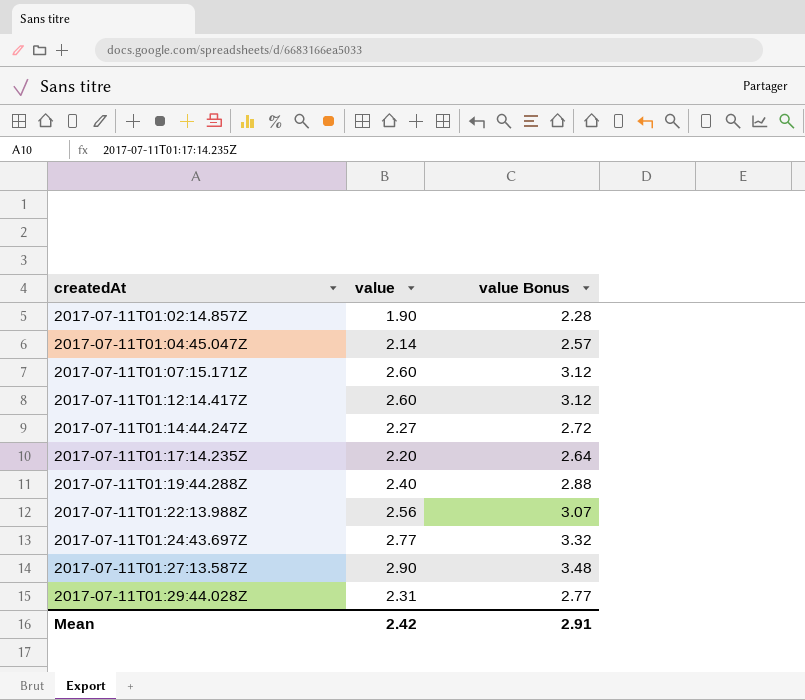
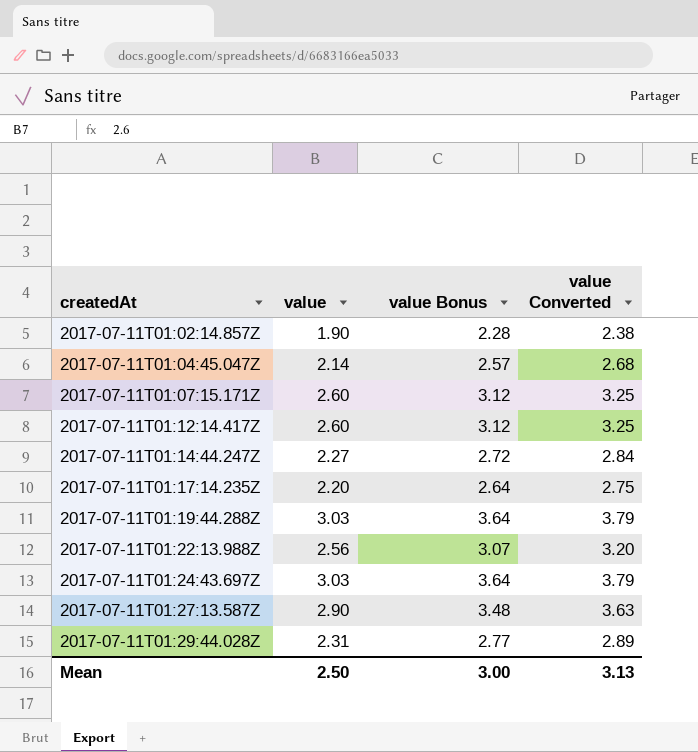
column value Converted | formula: none -> [value] * 1.25
2017-07-11T01:19:44.288Z | value: 2.40 -> 3.03
2017-07-11T01:19:44.288Z | value Bonus: 2.88 -> 3.64
2017-07-11T01:24:43.697Z | value: 2.77 -> 3.03
2017-07-11T01:24:43.697Z | value Bonus: 3.32 -> 3.64
Mean | value: 2.42 -> 2.50
Mean | value Bonus: 2.91 -> 3.00

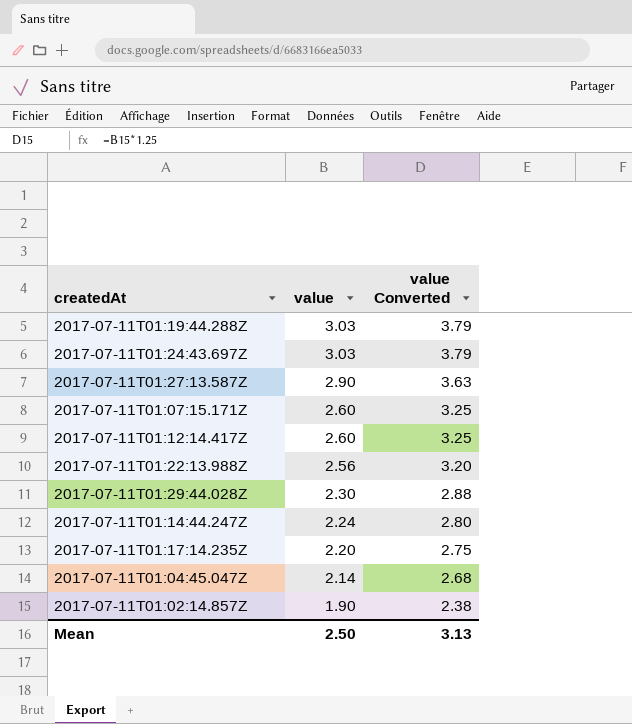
row order: createdAt ascending -> value descending
column value Bonus | formula: [value] * 1.2 -> none
2017-07-11T01:29:44.028Z | value: 2.31 -> 2.30
2017-07-11T01:29:44.028Z | value Converted: 2.89 -> 2.88
2017-07-11T01:14:44.247Z | value: 2.27 -> 2.24
2017-07-11T01:14:44.247Z | value Converted: 2.84 -> 2.80

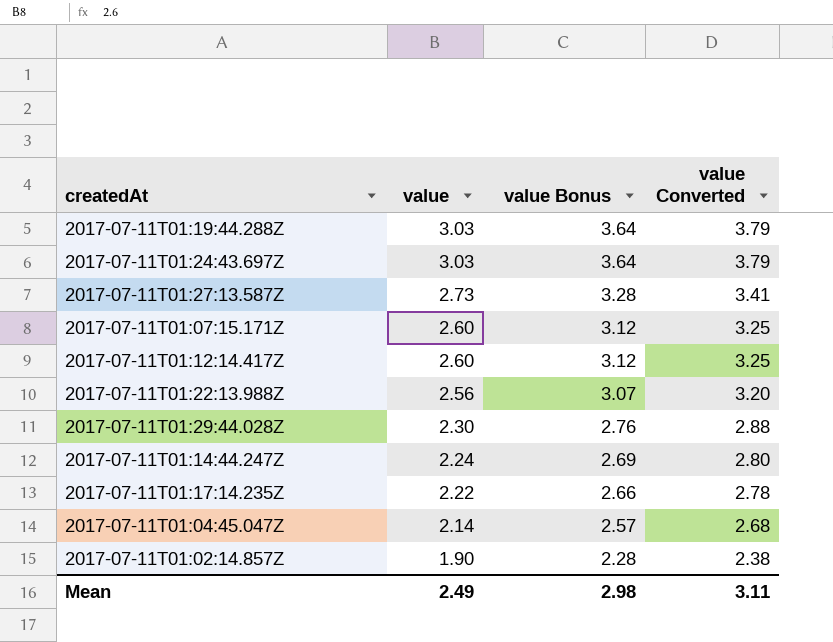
column value Bonus | formula: none -> [value] * 1.2
2017-07-11T01:27:13.587Z | value: 2.90 -> 2.73
2017-07-11T01:27:13.587Z | value Converted: 3.63 -> 3.41
2017-07-11T01:17:14.235Z | value: 2.20 -> 2.22
2017-07-11T01:17:14.235Z | value Converted: 2.75 -> 2.78
Mean | value: 2.50 -> 2.49
Mean | value Converted: 3.13 -> 3.11

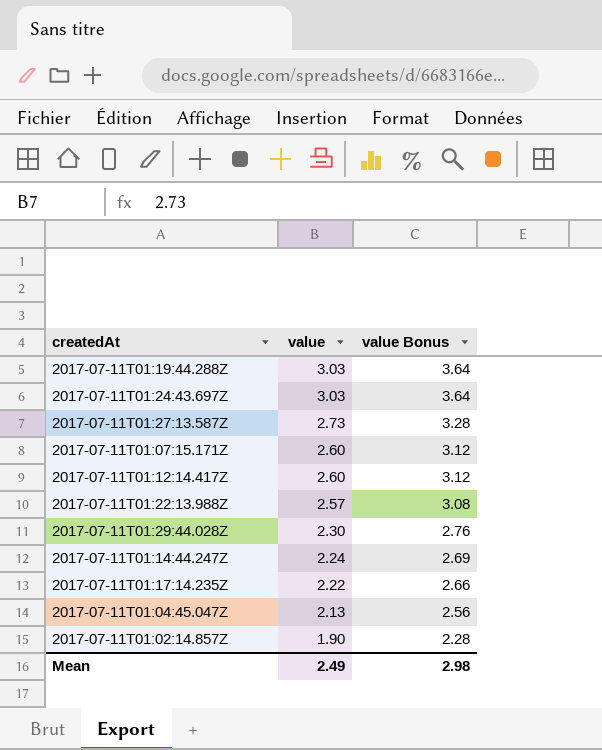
column value Converted | formula: [value] * 1.25 -> none
2017-07-11T01:22:13.988Z | value: 2.56 -> 2.57
2017-07-11T01:22:13.988Z | value Bonus: 3.07 -> 3.08
2017-07-11T01:04:45.047Z | value: 2.14 -> 2.13
2017-07-11T01:04:45.047Z | value Bonus: 2.57 -> 2.56

